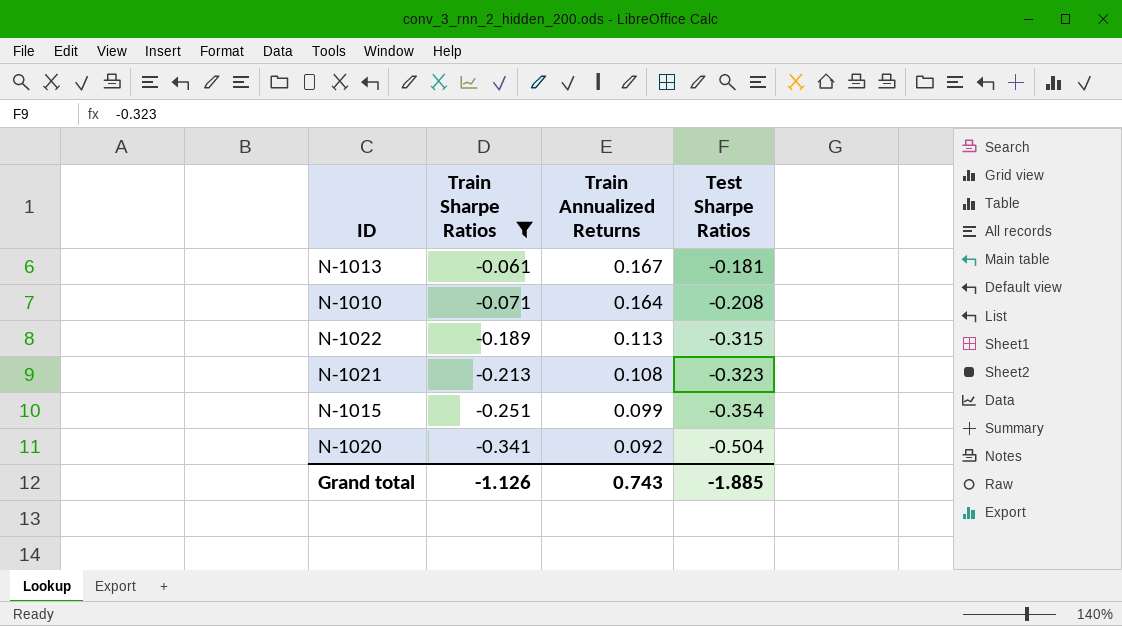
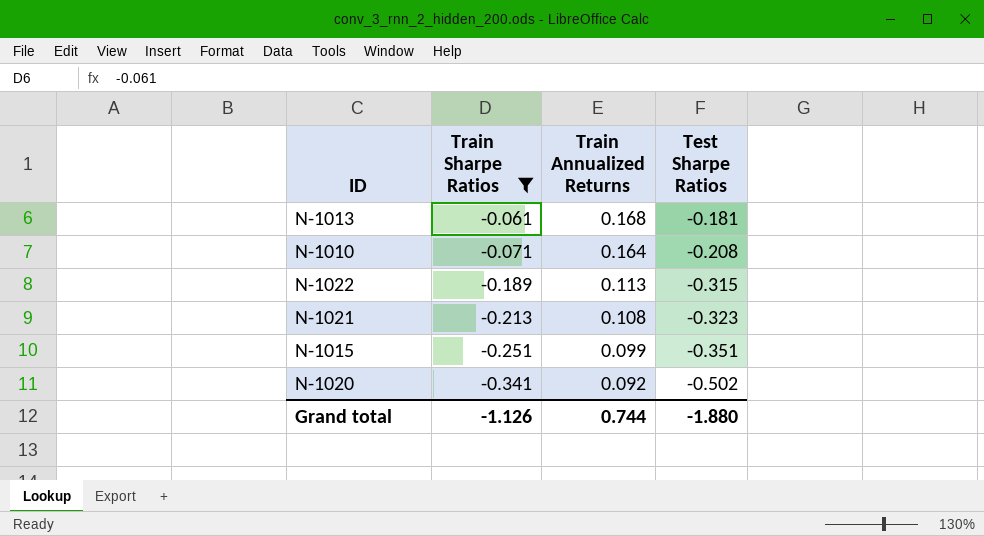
N-1013 | Train Annualized Returns: 0.167 -> 0.168
N-1015 | Test Sharpe Ratios: -0.354 -> -0.351
N-1020 | Test Sharpe Ratios: -0.504 -> -0.502
Grand total | Train Annualized Returns: 0.743 -> 0.744
Grand total | Test Sharpe Ratios: -1.885 -> -1.880

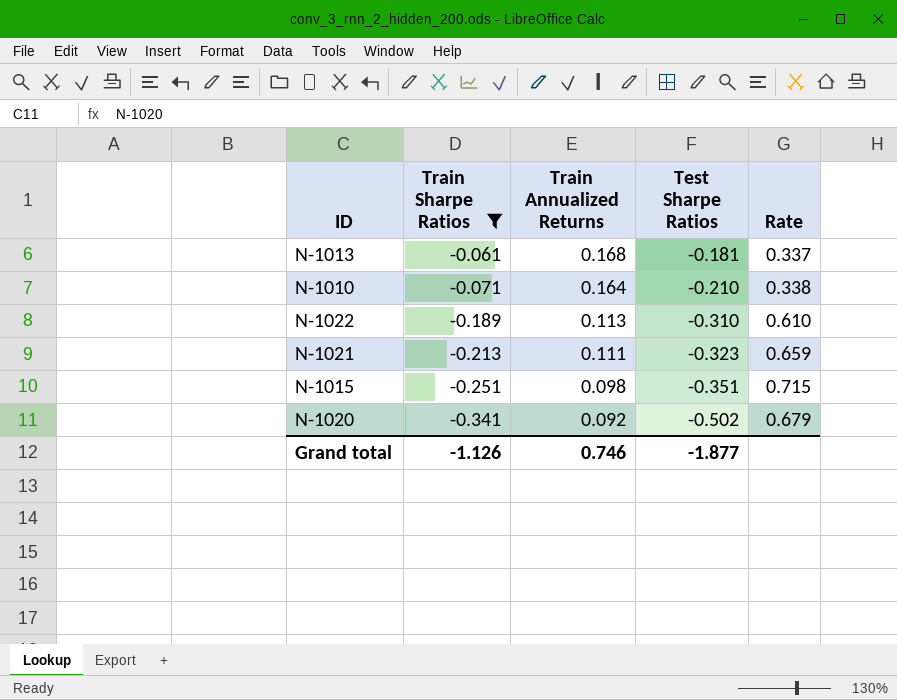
column Rate | formula: none -> [Train Sharpe Ratios] / [Test Sharpe Ratios]
N-1010 | Test Sharpe Ratios: -0.208 -> -0.210
N-1022 | Test Sharpe Ratios: -0.315 -> -0.310
N-1021 | Train Annualized Returns: 0.108 -> 0.111
N-1015 | Train Annualized Returns: 0.099 -> 0.098
Grand total | Train Annualized Returns: 0.744 -> 0.746
Grand total | Test Sharpe Ratios: -1.880 -> -1.877

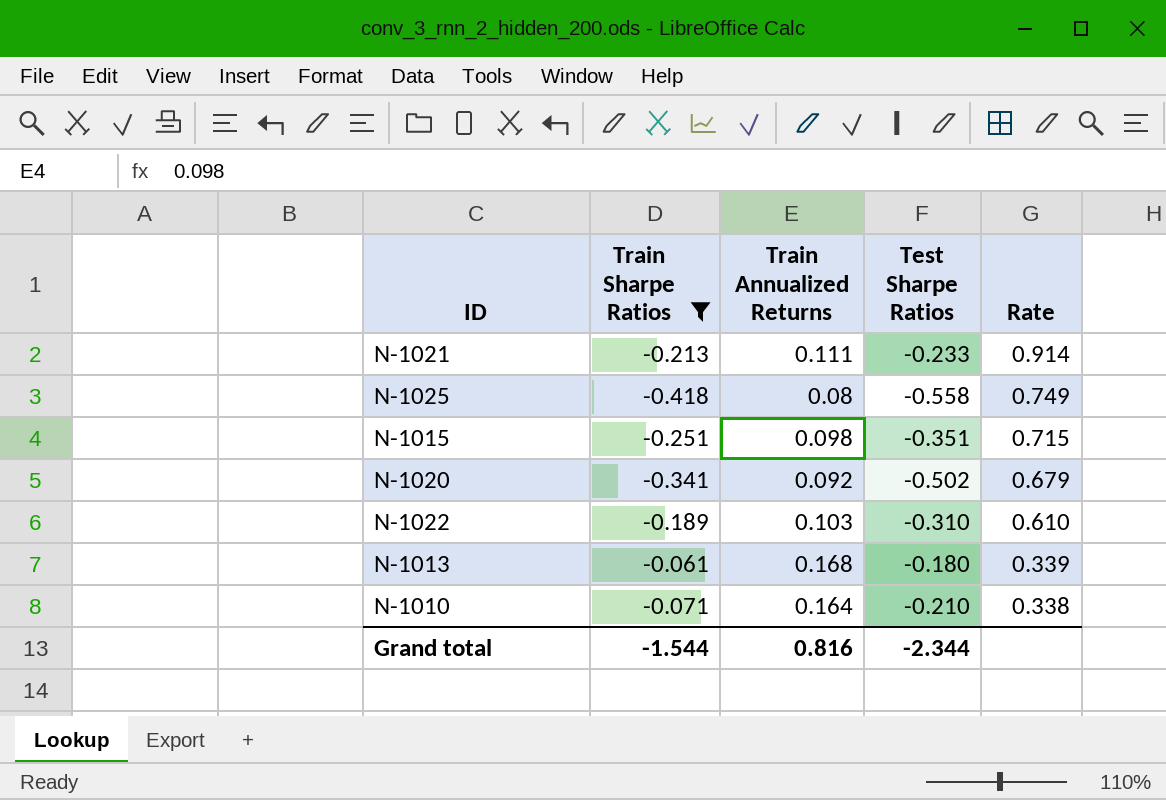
row order: Train Sharpe Ratios descending -> Rate descending
N-1021 | Test Sharpe Ratios: -0.323 -> -0.233
N-1021 | Rate: 0.659 -> 0.914
row N-1025: none -> -0.418 | 0.08 | -0.558 | 0.749
N-1022 | Train Annualized Returns: 0.113 -> 0.103
N-1013 | Test Sharpe Ratios: -0.181 -> -0.180
N-1013 | Rate: 0.337 -> 0.339
Grand total | Train Sharpe Ratios: -1.126 -> -1.544
Grand total | Train Annualized Returns: 0.746 -> 0.816
Grand total | Test Sharpe Ratios: -1.877 -> -2.344

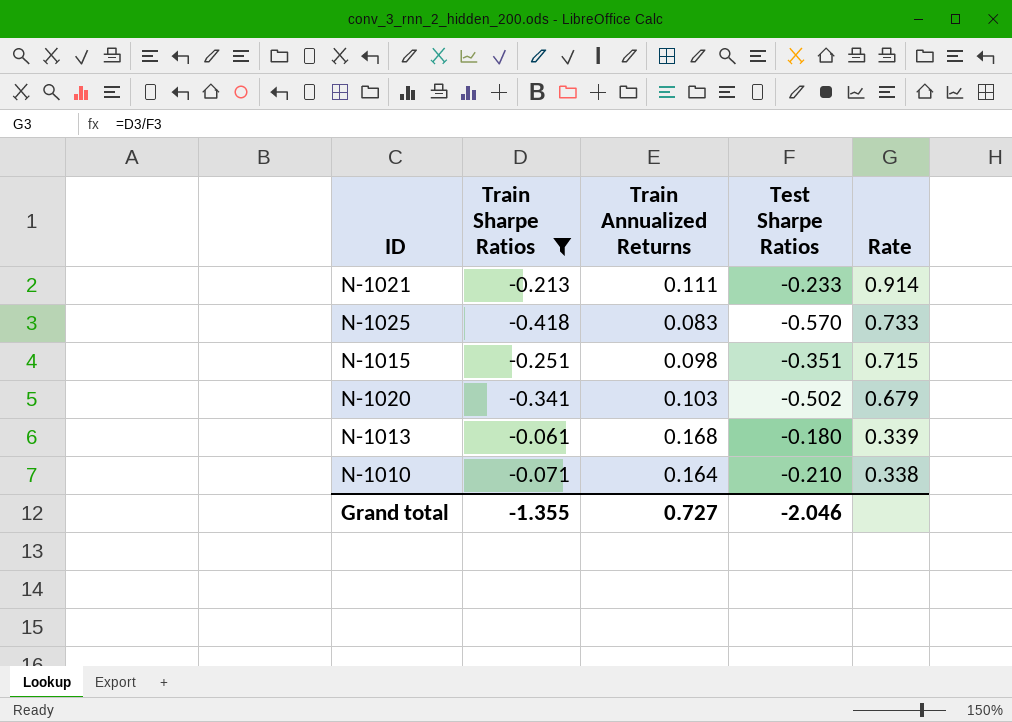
row N-1022: -0.189 | 0.103 | -0.310 | 0.610 -> none
N-1025 | Train Annualized Returns: 0.08 -> 0.083
N-1025 | Test Sharpe Ratios: -0.558 -> -0.570
N-1025 | Rate: 0.749 -> 0.733
N-1020 | Train Annualized Returns: 0.092 -> 0.103
Grand total | Train Sharpe Ratios: -1.544 -> -1.355
Grand total | Train Annualized Returns: 0.816 -> 0.727
Grand total | Test Sharpe Ratios: -2.344 -> -2.046

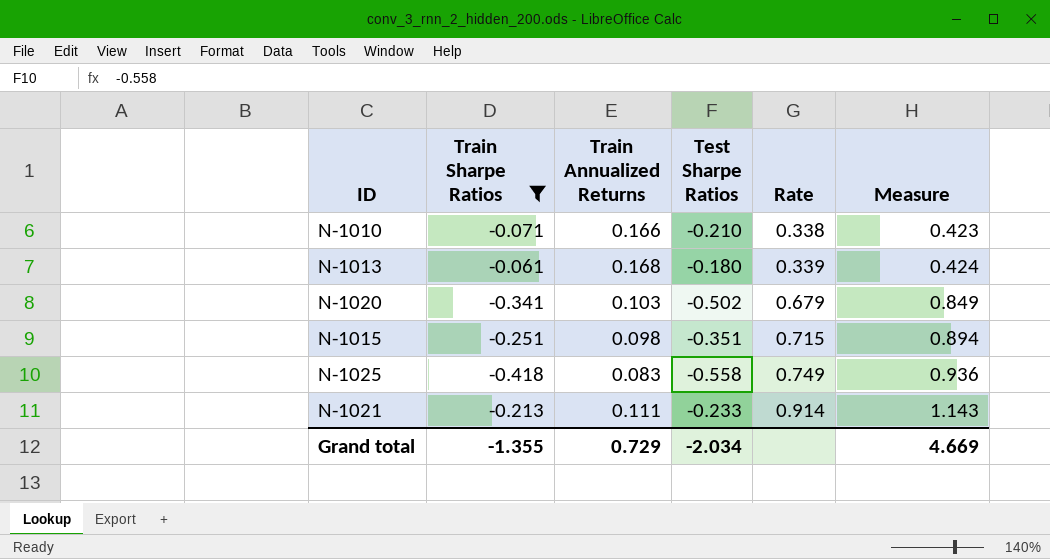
row order: Rate descending -> Rate ascending
column Measure | formula: none -> [Rate] * 1.25
N-1010 | Train Annualized Returns: 0.164 -> 0.166
N-1025 | Test Sharpe Ratios: -0.570 -> -0.558
N-1025 | Rate: 0.733 -> 0.749
Grand total | Train Annualized Returns: 0.727 -> 0.729
Grand total | Test Sharpe Ratios: -2.046 -> -2.034

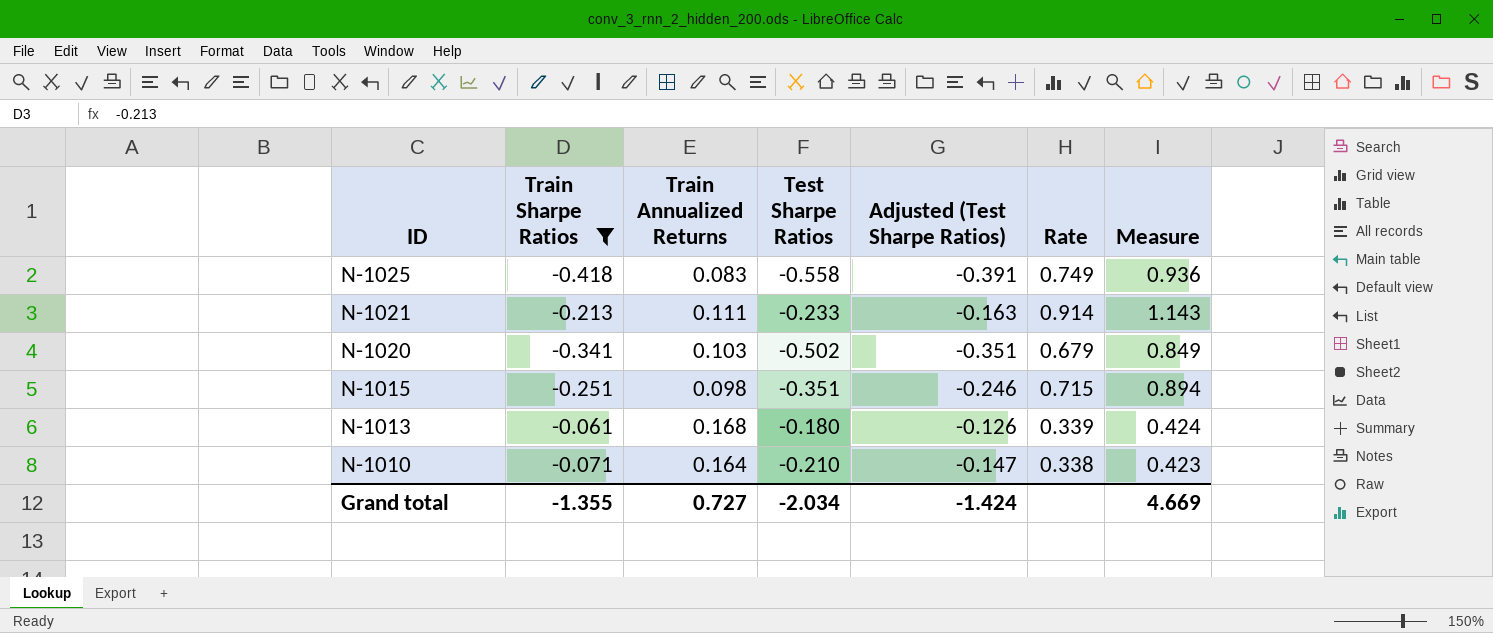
row order: Rate ascending -> ID descending
column Adjusted (Test Sharpe Ratios) | formula: none -> [Test Sharpe Ratios] * 0.7
N-1010 | Train Annualized Returns: 0.166 -> 0.164
Grand total | Train Annualized Returns: 0.729 -> 0.727

